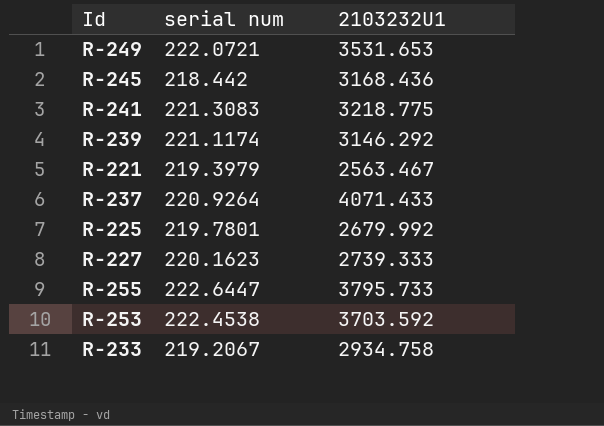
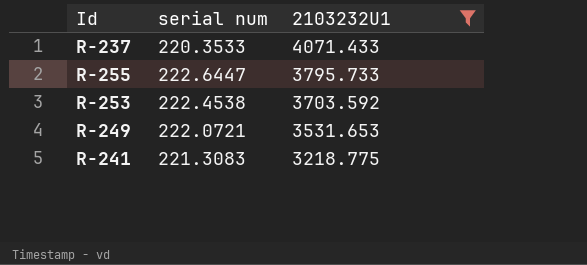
filter: none -> 2103232U1 >= 3218.775
row order: none -> 2103232U1 descending
R-237 | serial num: 220.9264 -> 220.3533

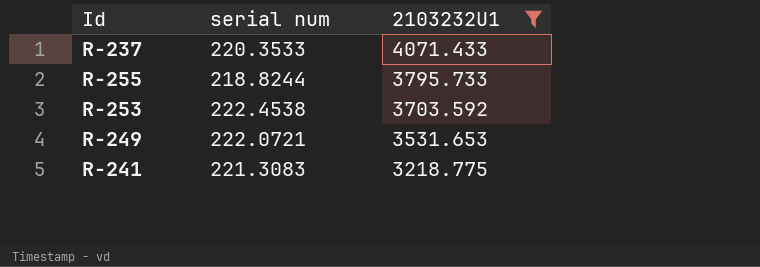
R-255 | serial num: 222.6447 -> 218.8244

